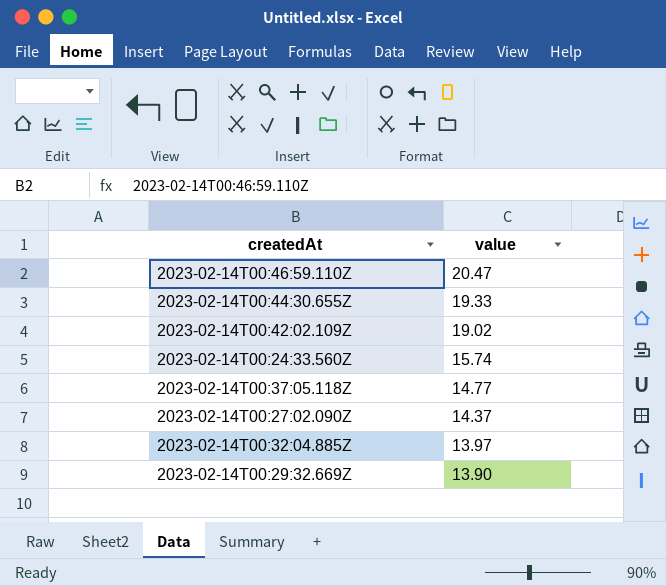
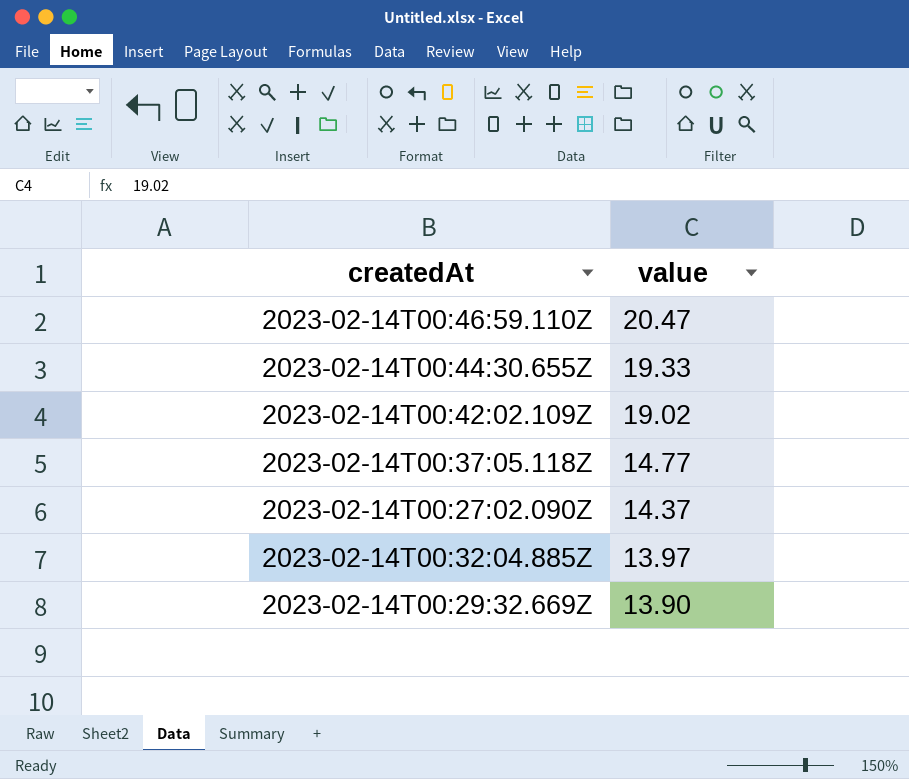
row 2023-02-14T00:24:33.560Z: 15.74 -> none

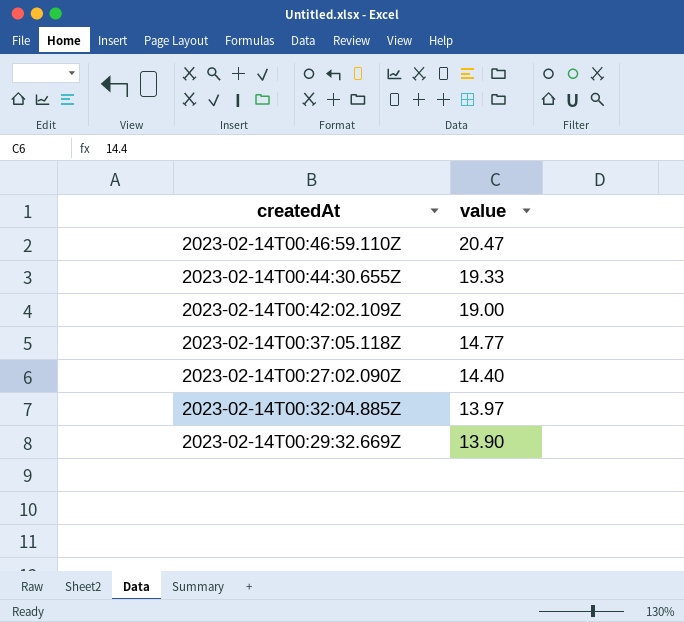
2023-02-14T00:42:02.109Z | value: 19.02 -> 19.00
2023-02-14T00:27:02.090Z | value: 14.37 -> 14.40

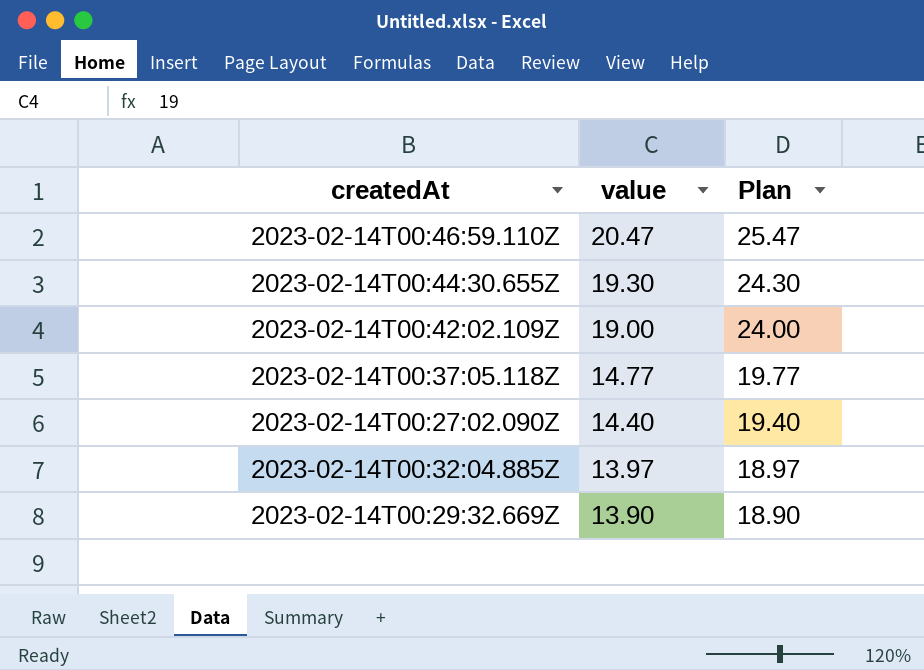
column Plan | formula: none -> [value] + 5
2023-02-14T00:44:30.655Z | value: 19.33 -> 19.30

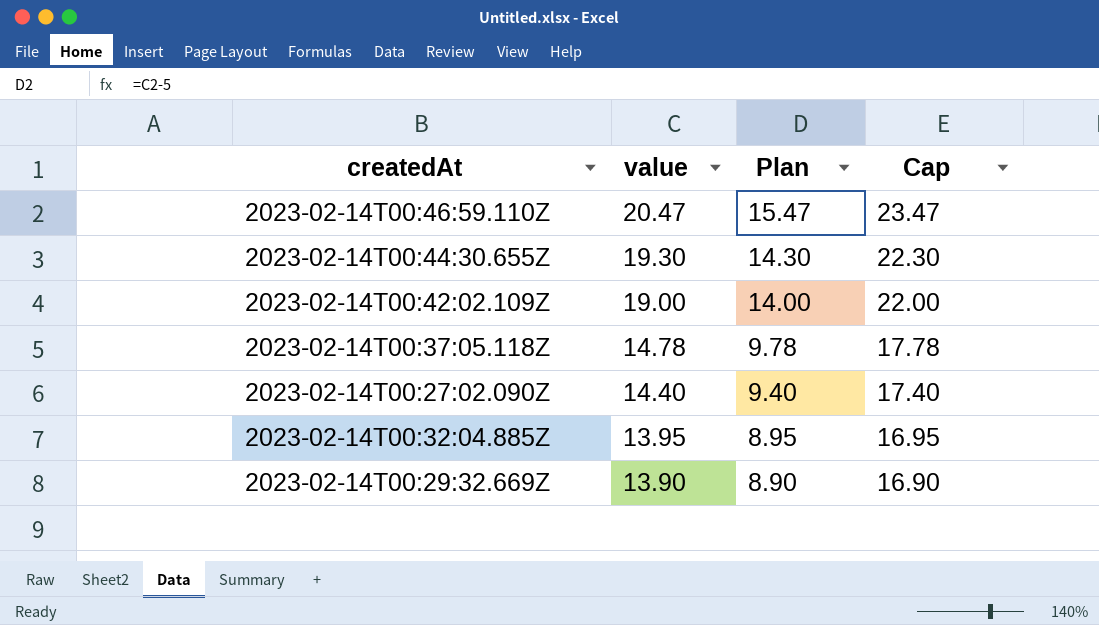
column Plan | formula: [value] + 5 -> [value] - 5
column Cap | formula: none -> [value] + 3
2023-02-14T00:37:05.118Z | value: 14.77 -> 14.78
2023-02-14T00:32:04.885Z | value: 13.97 -> 13.95

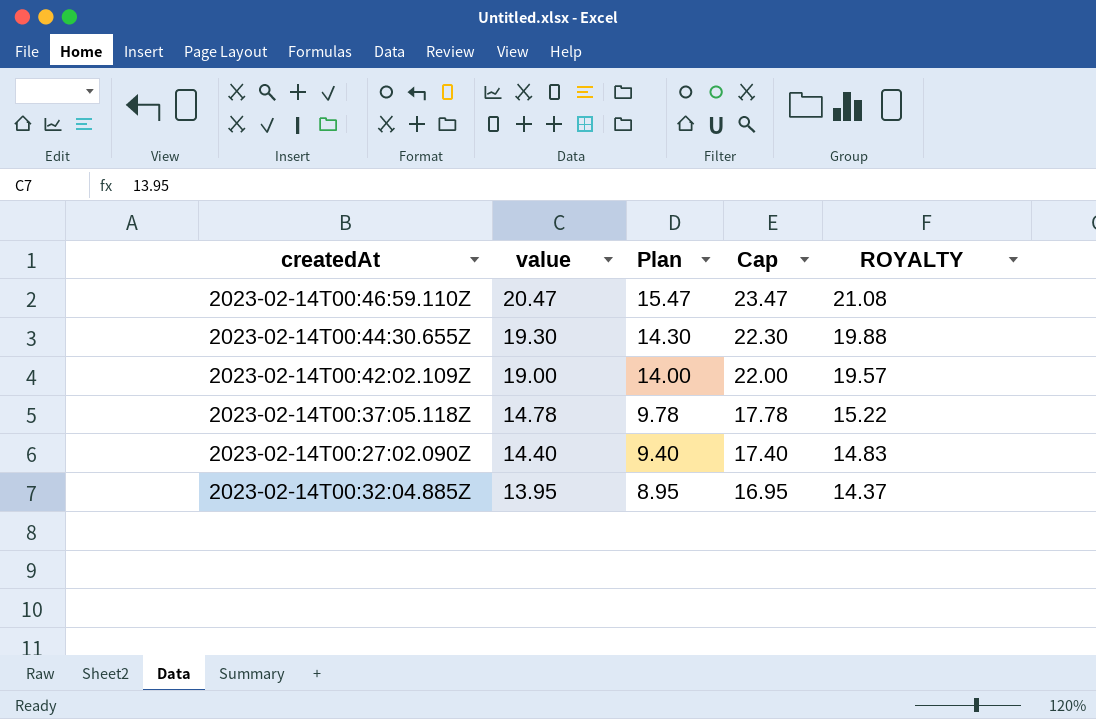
column ROYALTY | formula: none -> [value] * 1.03
row 2023-02-14T00:29:32.669Z: 13.90 | 8.90 | 16.90 -> none

